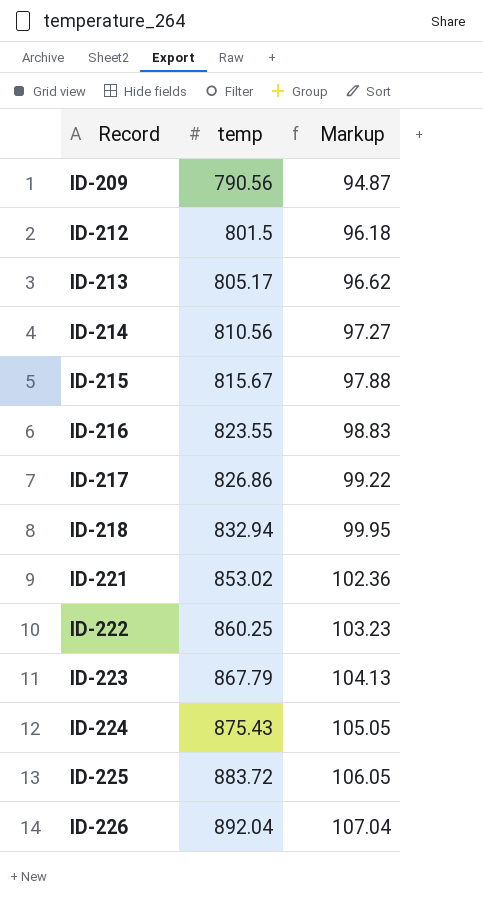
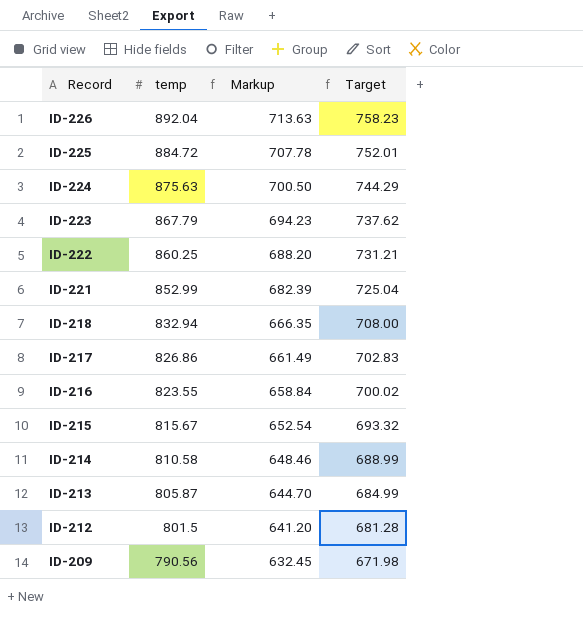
row order: Record ascending -> Record descending
column Markup | formula: [temp] * 0.12 -> [temp] * 0.8
column Target | formula: none -> [temp] * 0.85
ID-225 | temp: 883.72 -> 884.72
ID-224 | temp: 875.43 -> 875.63
ID-221 | temp: 853.02 -> 852.99
ID-214 | temp: 810.56 -> 810.58
ID-213 | temp: 805.17 -> 805.87

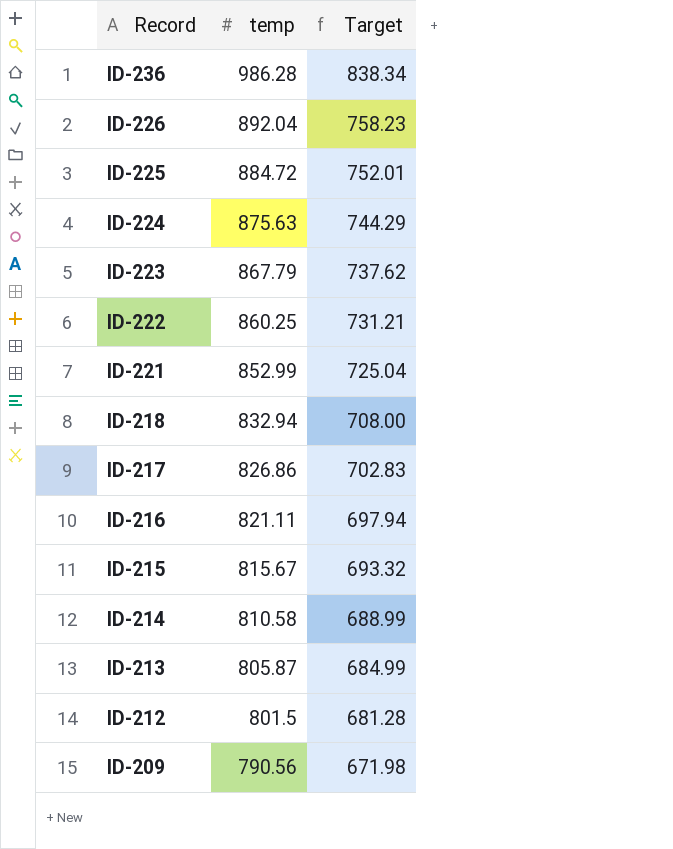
column Markup | formula: [temp] * 0.8 -> none
row ID-236: none -> 986.28 | 838.34
ID-216 | temp: 823.55 -> 821.11
ID-216 | Target: 700.02 -> 697.94

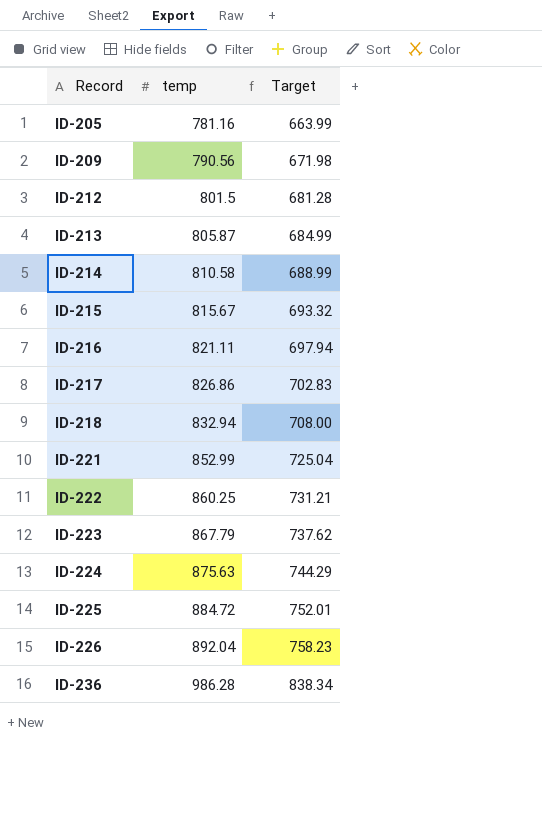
row order: Record descending -> Record ascending
row ID-205: none -> 781.16 | 663.99

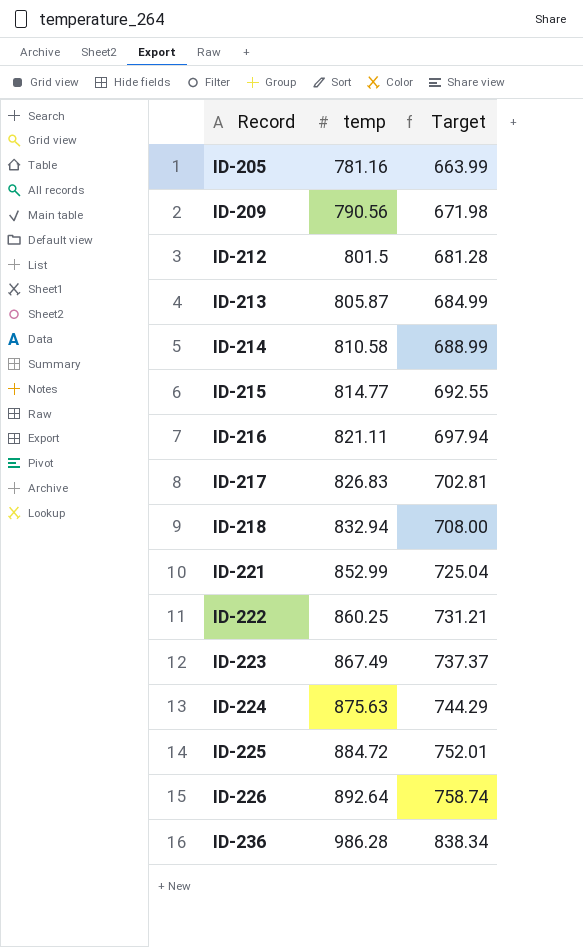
ID-215 | temp: 815.67 -> 814.77
ID-215 | Target: 693.32 -> 692.55
ID-217 | temp: 826.86 -> 826.83
ID-217 | Target: 702.83 -> 702.81
ID-223 | temp: 867.79 -> 867.49
ID-223 | Target: 737.62 -> 737.37
ID-226 | temp: 892.04 -> 892.64
ID-226 | Target: 758.23 -> 758.74

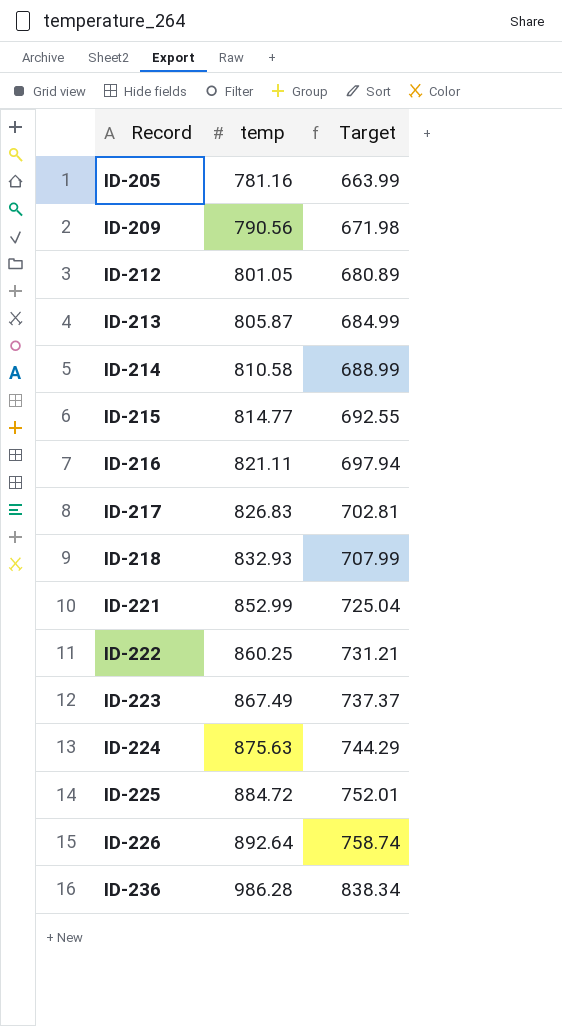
ID-212 | temp: 801.5 -> 801.05
ID-212 | Target: 681.28 -> 680.89
ID-218 | temp: 832.94 -> 832.93
ID-218 | Target: 708.00 -> 707.99

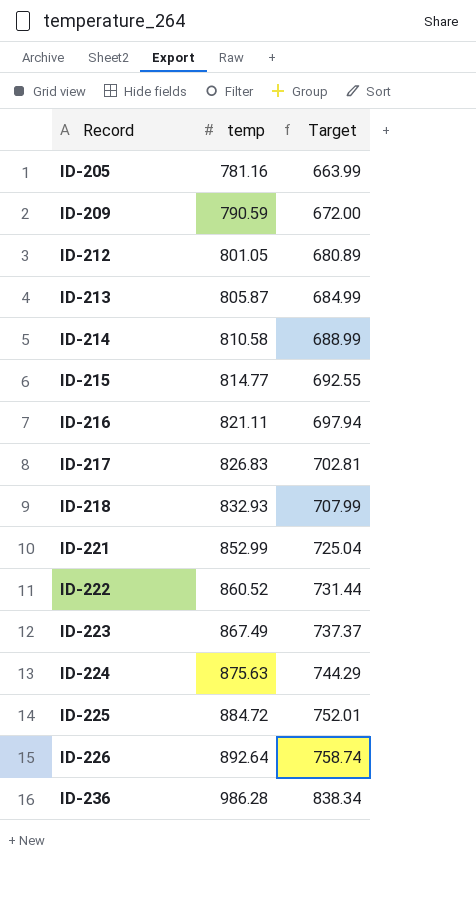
ID-209 | temp: 790.56 -> 790.59
ID-209 | Target: 671.98 -> 672.00
ID-222 | temp: 860.25 -> 860.52
ID-222 | Target: 731.21 -> 731.44

